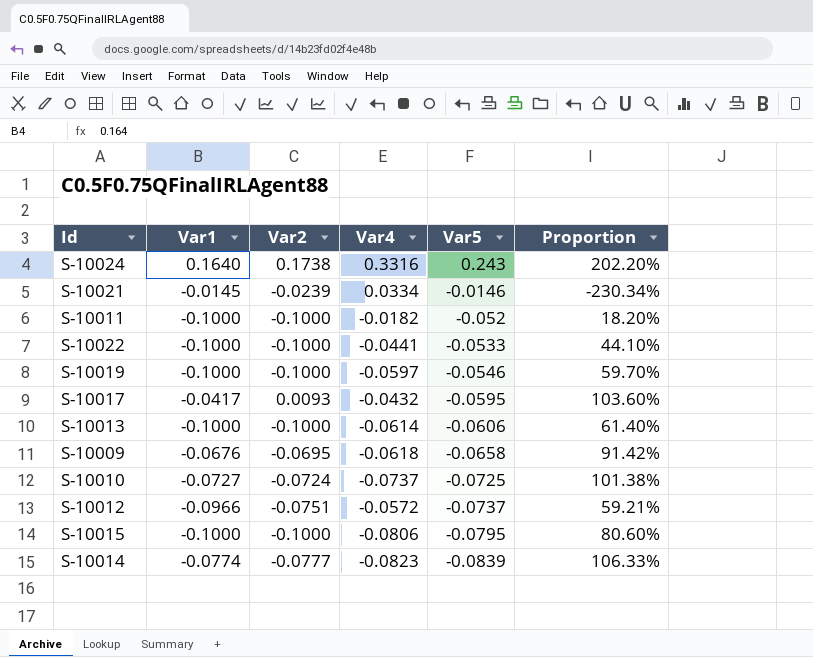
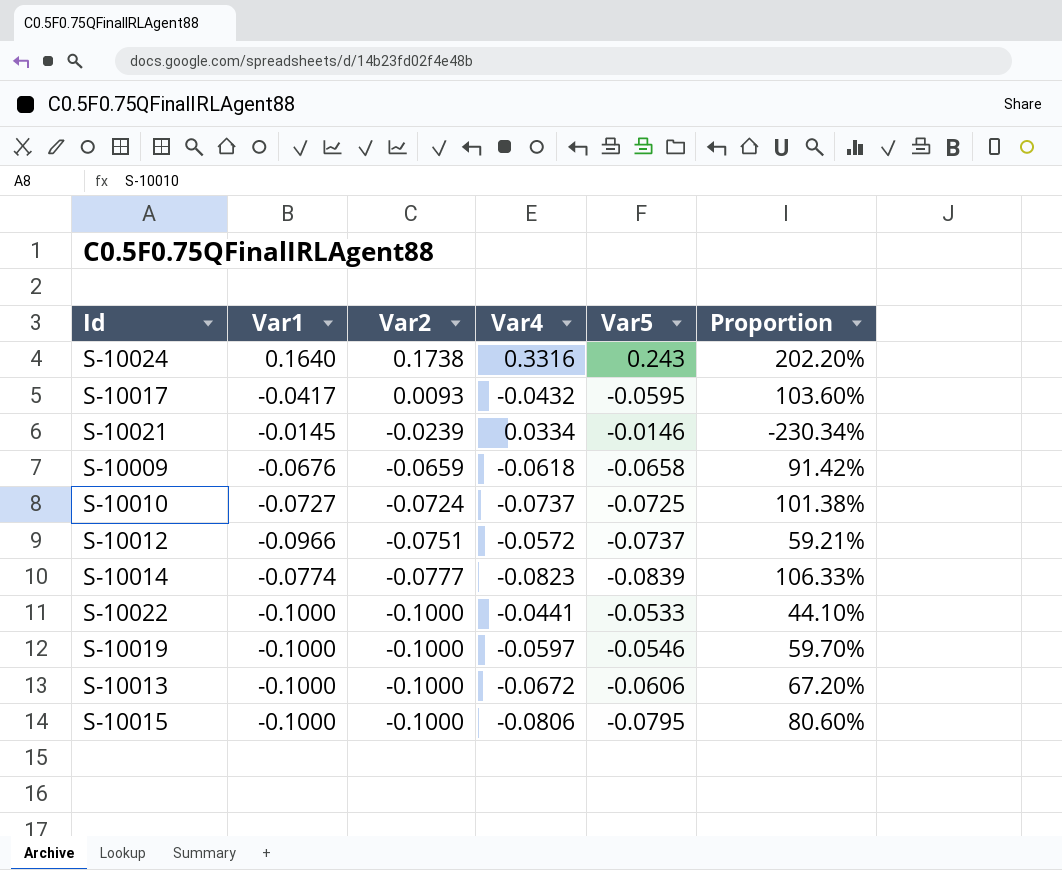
row order: Var5 descending -> Var2 descending
row S-10011: -0.1000 | -0.1000 | -0.0182 | -0.052 | 18.20% -> none
S-10009 | Var2: -0.0695 -> -0.0659
S-10013 | Var4: -0.0614 -> -0.0672
S-10013 | Proportion: 61.40% -> 67.20%

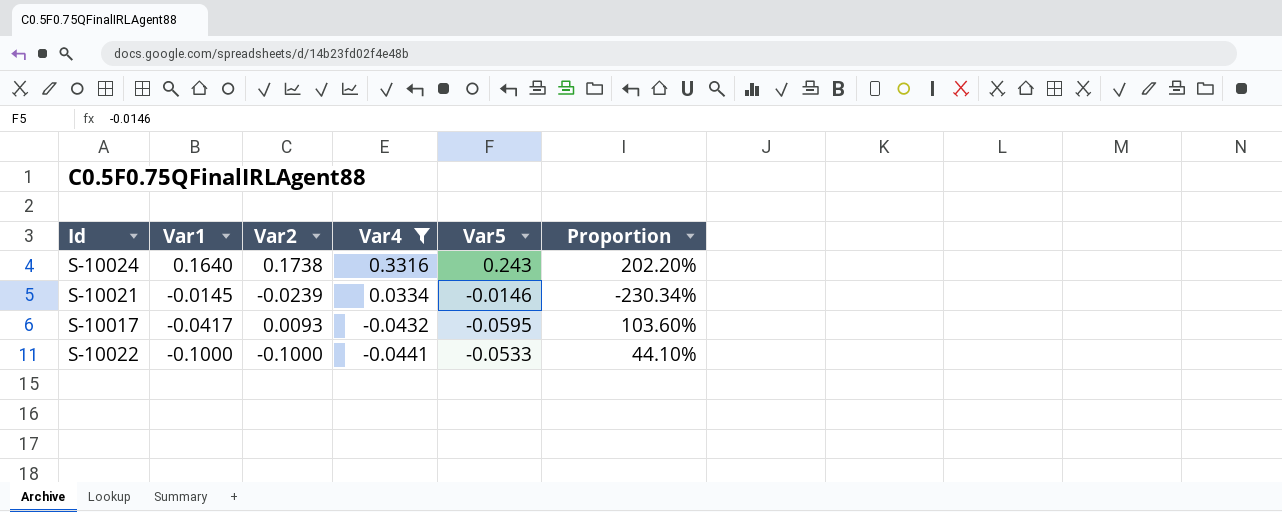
filter: none -> Var4 >= -0.0441
row order: Var2 descending -> Var1 descending

